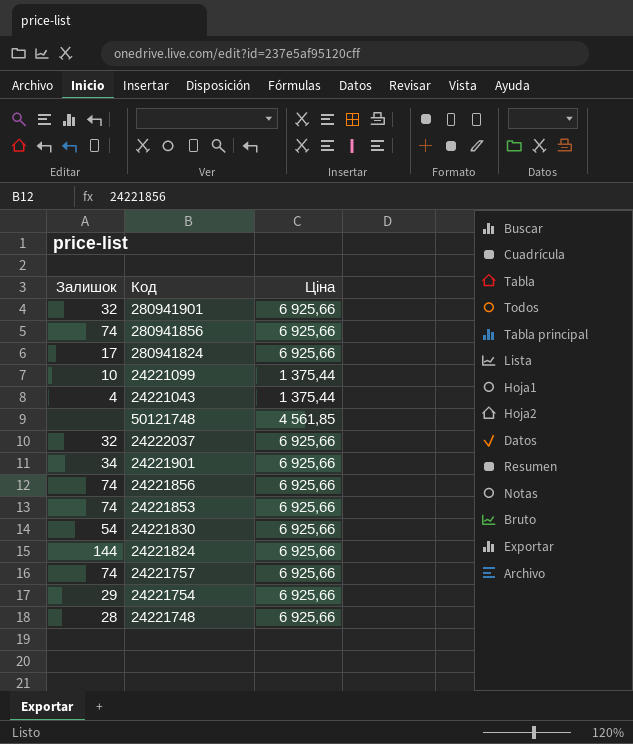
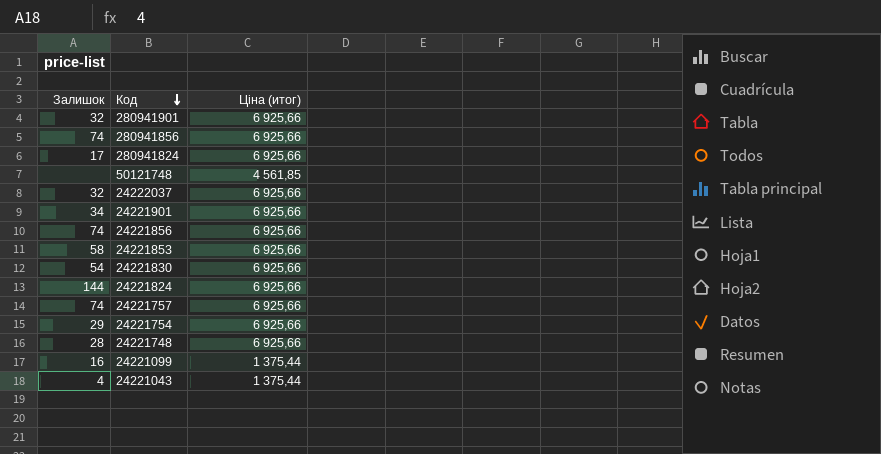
row order: none -> Код descending
column name: Ціна -> Ціна (итог)
24221853 | Залишок: 74 -> 58
24221099 | Залишок: 10 -> 16

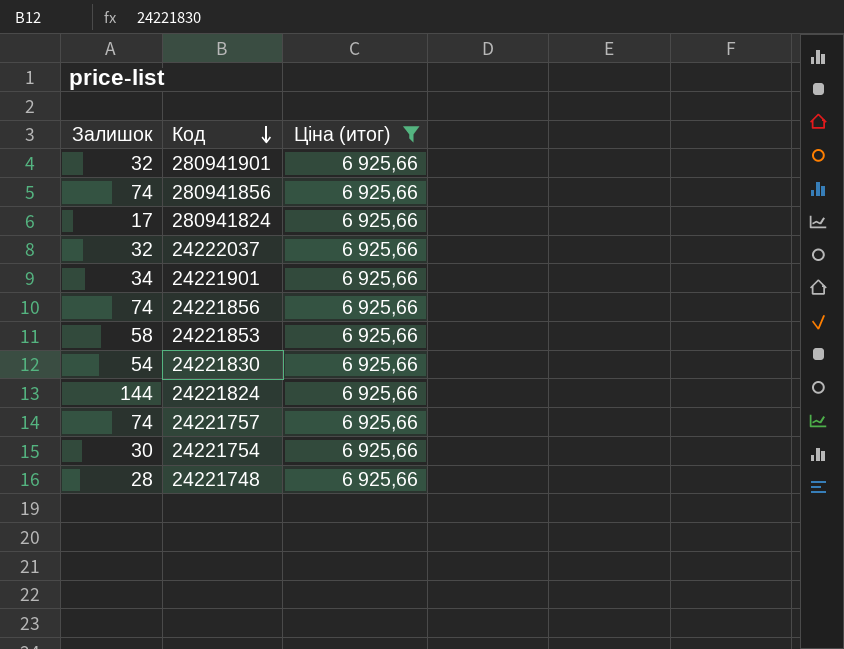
filter: none -> Ціна (итог) = 6 925,66
24221754 | Залишок: 29 -> 30

